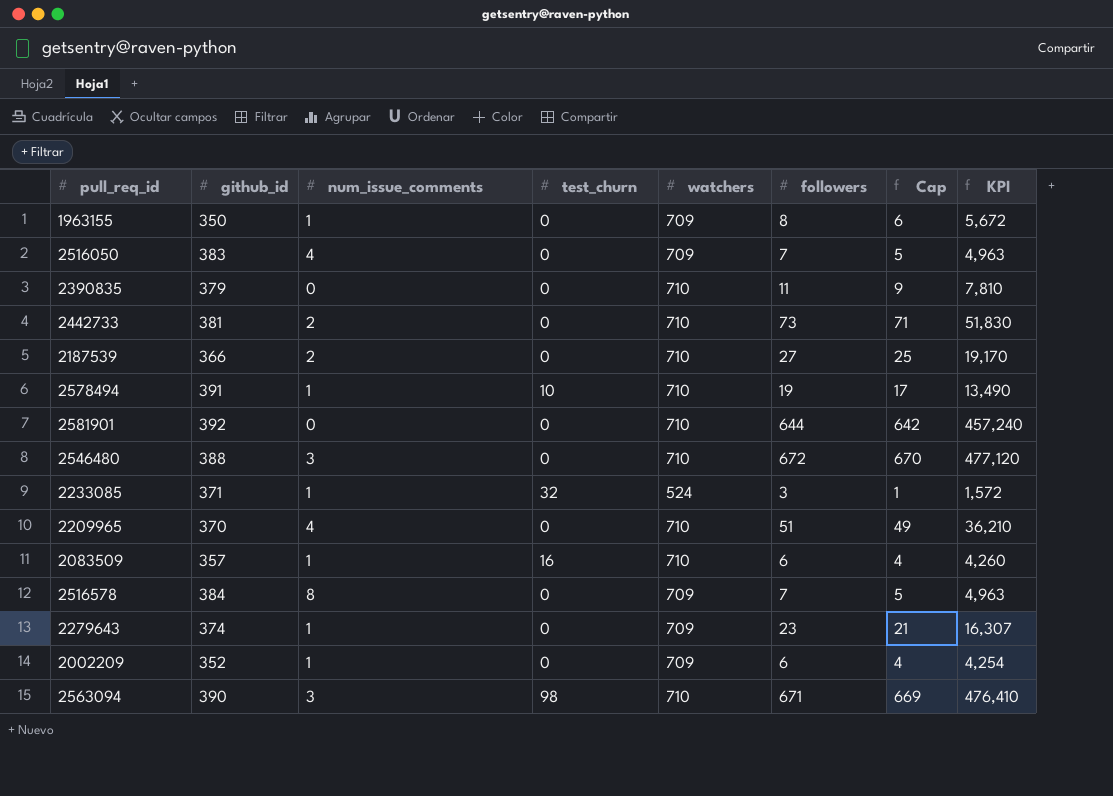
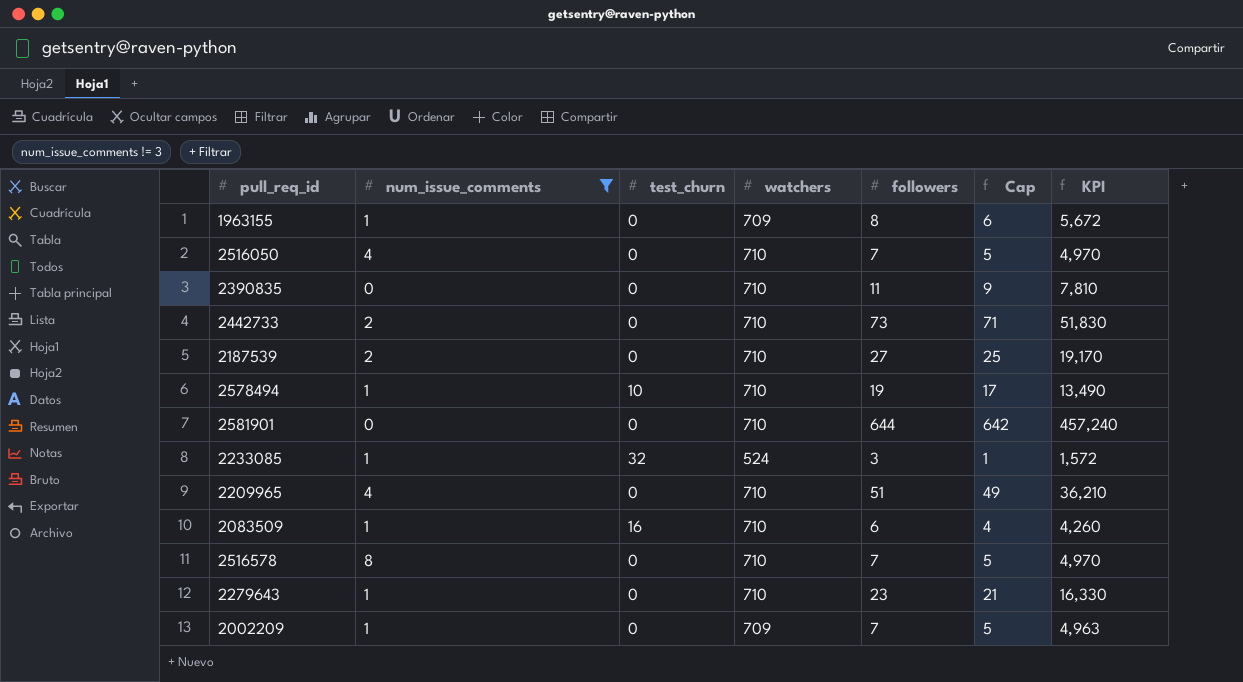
filter: none -> num_issue_comments != 3
column github_id | position: 2 -> none
2516050 | watchers: 709 -> 710
2516050 | KPI: 4,963 -> 4,970
2516578 | watchers: 709 -> 710
2516578 | KPI: 4,963 -> 4,970
2279643 | watchers: 709 -> 710
2279643 | KPI: 16,307 -> 16,330
2002209 | followers: 6 -> 7
2002209 | Cap: 4 -> 5
2002209 | KPI: 4,254 -> 4,963

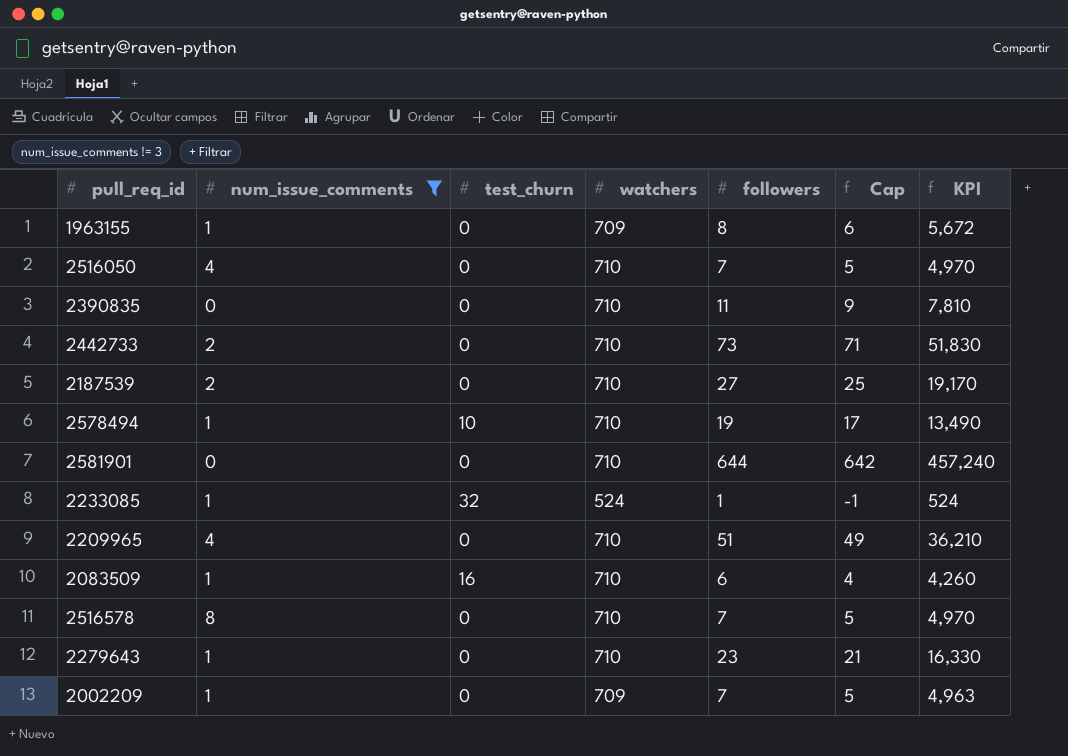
2233085 | followers: 3 -> 1
2233085 | Cap: 1 -> -1
2233085 | KPI: 1,572 -> 524

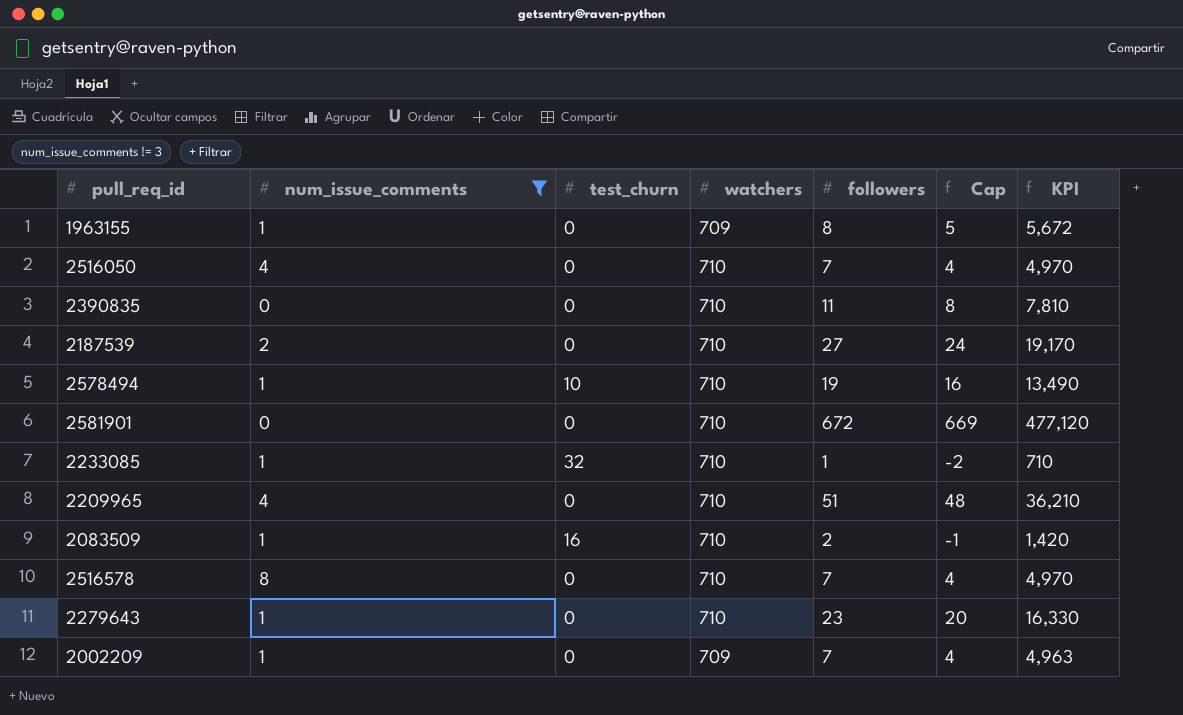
column Cap | formula: [followers] - 2 -> [followers] - 3
row 2442733: 2 | 0 | 710 | 73 | 71 | 51,830 -> none
2581901 | followers: 644 -> 672
2581901 | KPI: 457,240 -> 477,120
2233085 | watchers: 524 -> 710
2233085 | KPI: 524 -> 710
2083509 | followers: 6 -> 2
2083509 | KPI: 4,260 -> 1,420

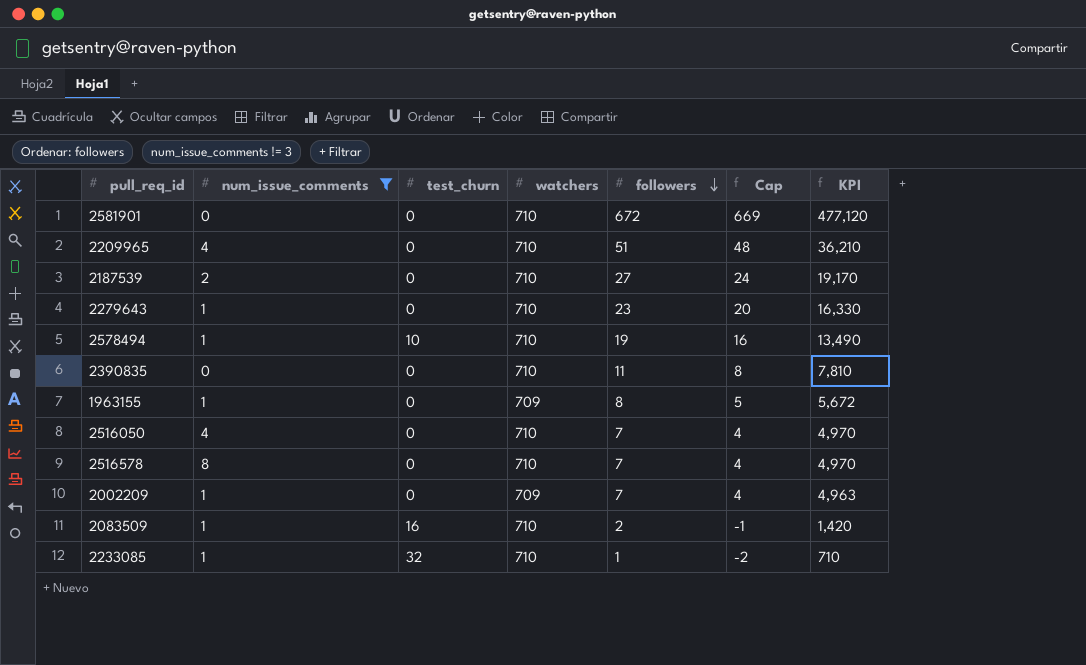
row order: none -> followers descending

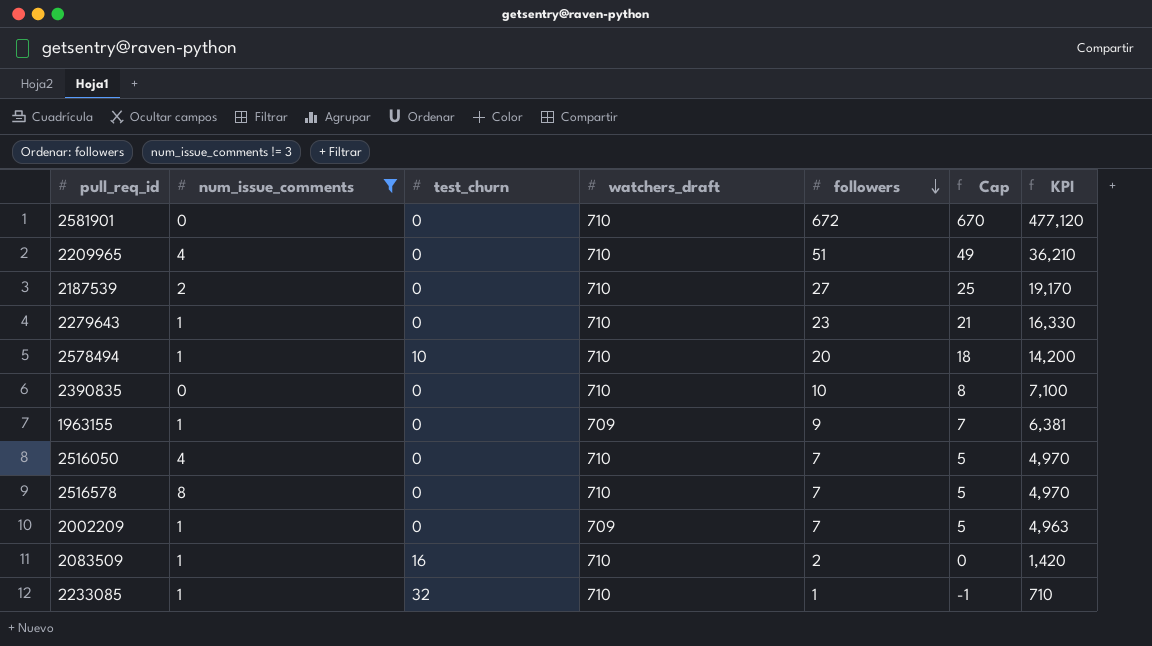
column name: watchers -> watchers_draft
column Cap | formula: [followers] - 3 -> [followers] - 2
2578494 | followers: 19 -> 20
2578494 | KPI: 13,490 -> 14,200
2390835 | followers: 11 -> 10
2390835 | KPI: 7,810 -> 7,100
1963155 | followers: 8 -> 9
1963155 | KPI: 5,672 -> 6,381

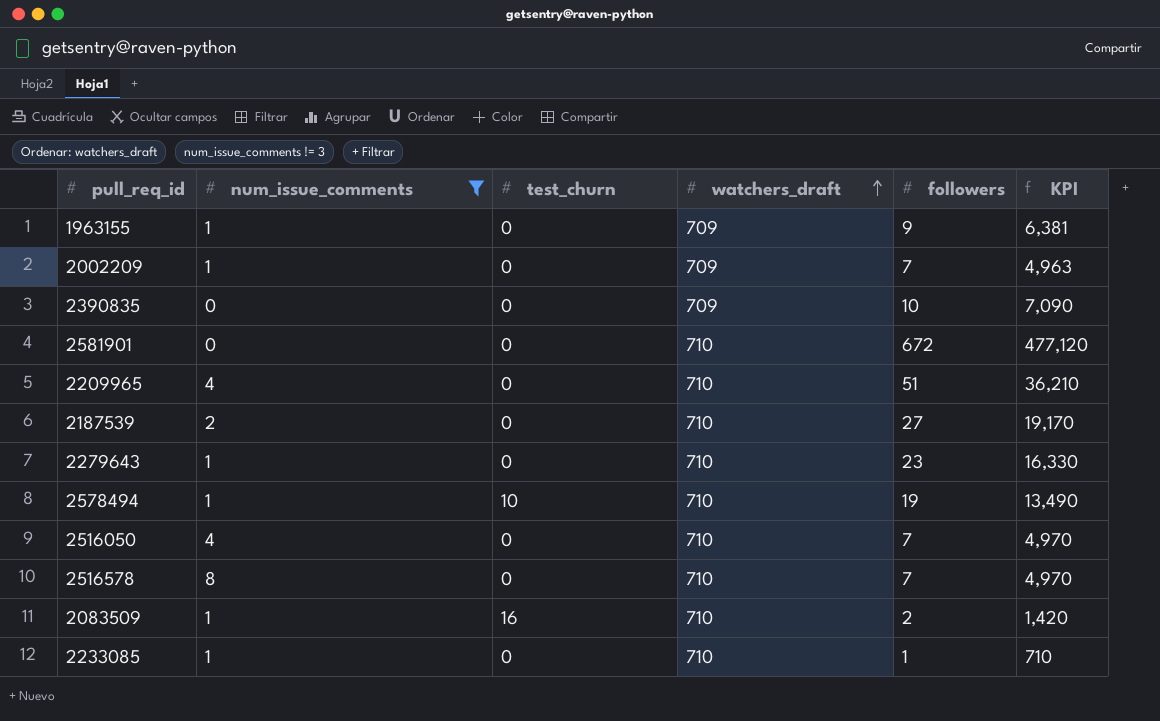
row order: followers descending -> watchers_draft ascending
column Cap | formula: [followers] - 2 -> none
2390835 | watchers_draft: 710 -> 709
2390835 | KPI: 7,100 -> 7,090
2578494 | followers: 20 -> 19
2578494 | KPI: 14,200 -> 13,490
2233085 | test_churn: 32 -> 0

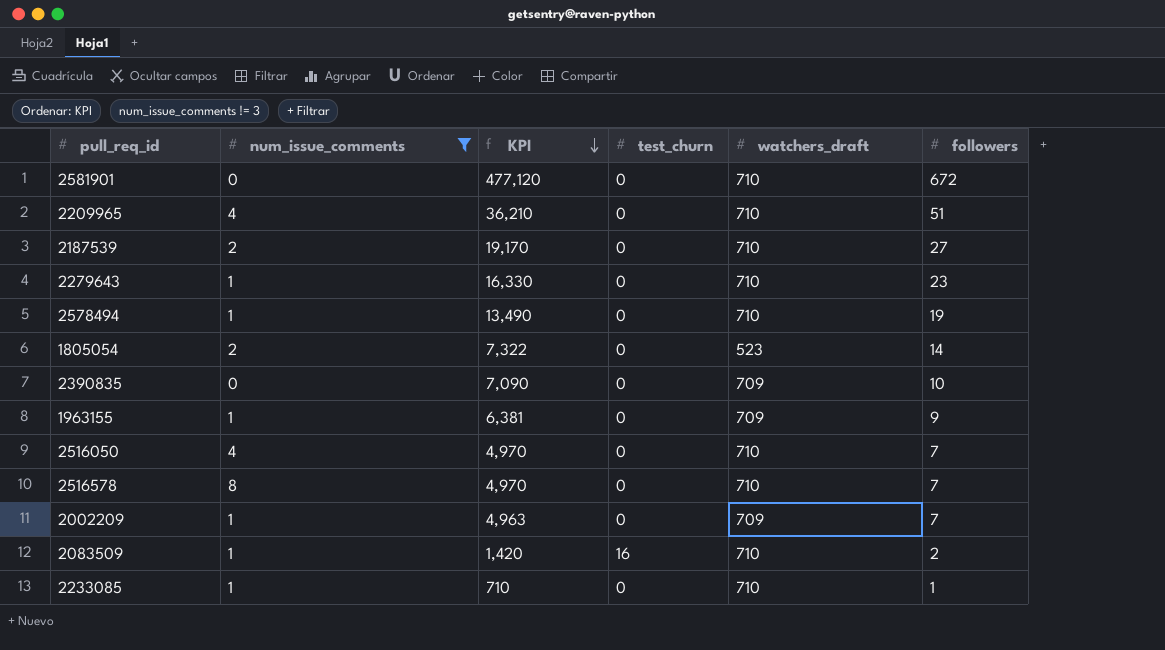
row order: watchers_draft ascending -> KPI descending
column KPI | position: 6 -> 3
2578494 | test_churn: 10 -> 0
row 1805054: none -> 2 | 7,322 | 0 | 523 | 14

